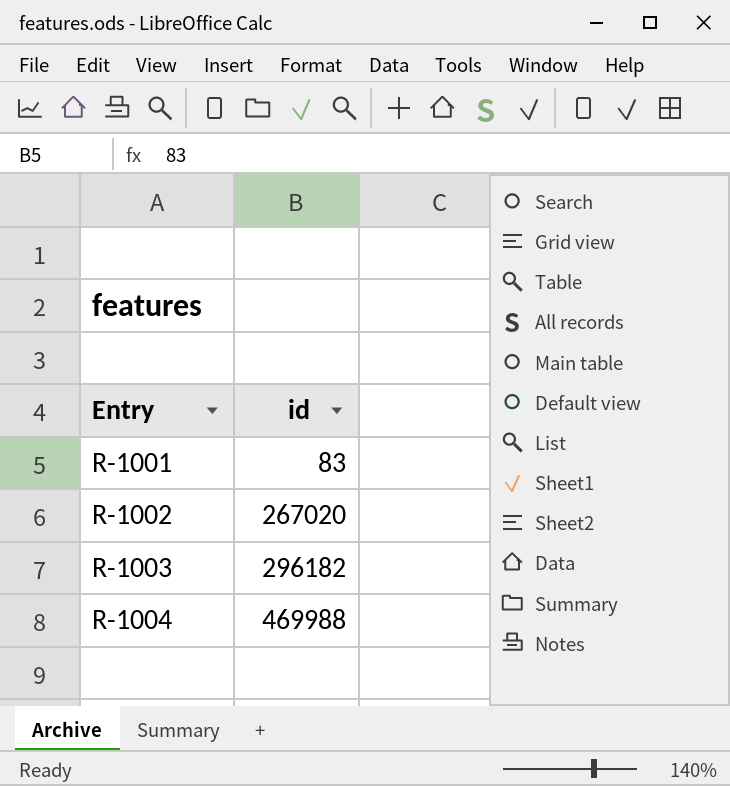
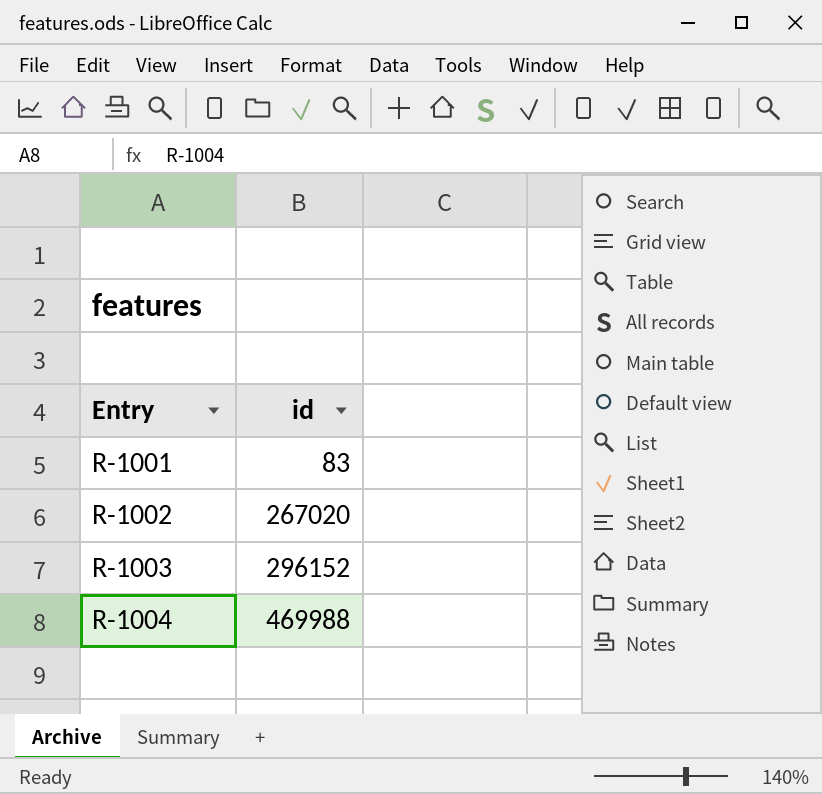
R-1003 | id: 296182 -> 296152

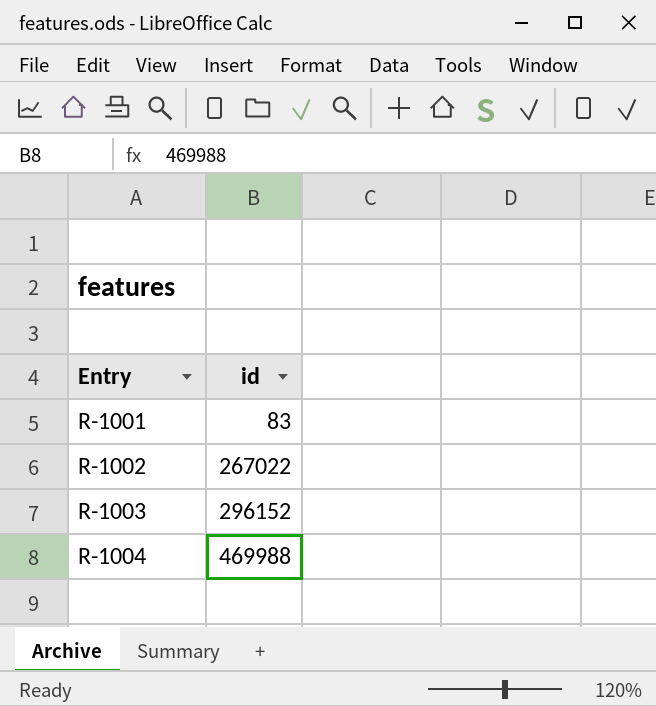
R-1002 | id: 267020 -> 267022

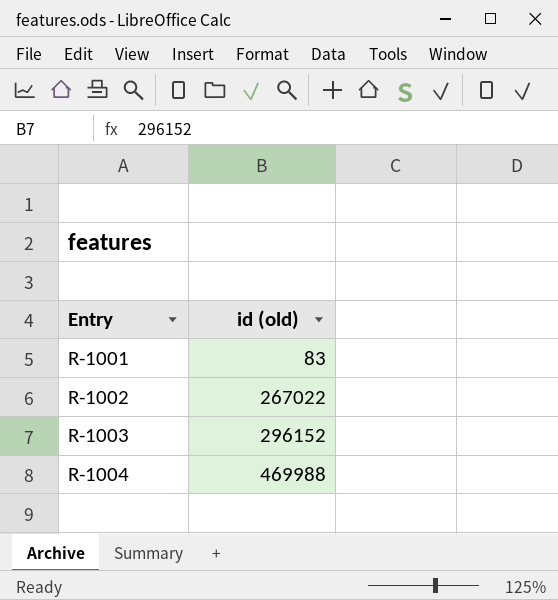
column name: id -> id (old)

